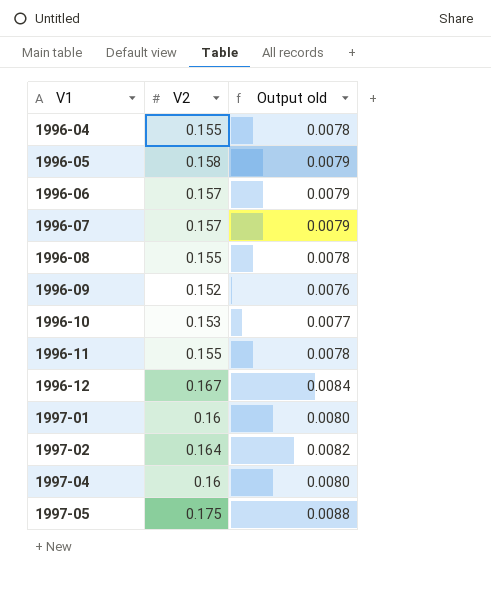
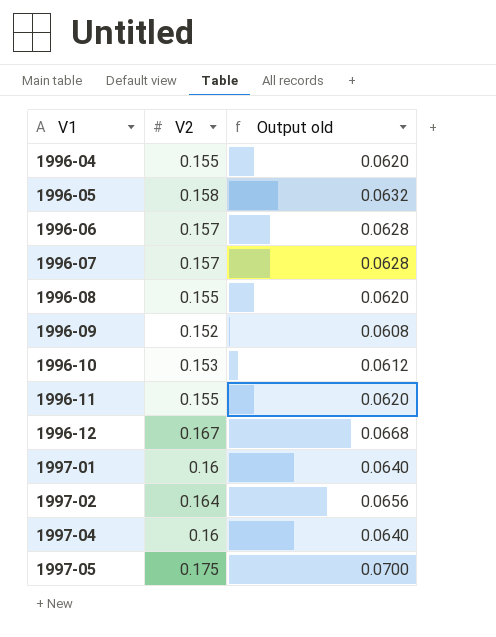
column Output old | formula: [V2] * 0.05 -> [V2] * 0.4

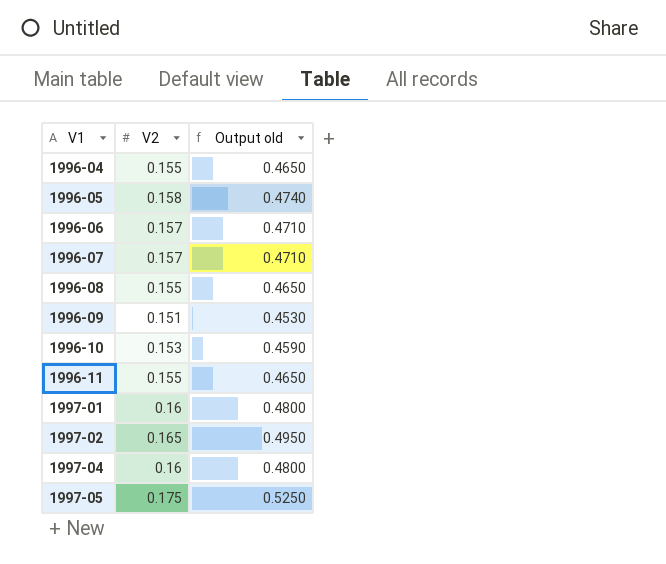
column Output old | formula: [V2] * 0.4 -> [V2] * 3
row 1996-12: 0.167 | 0.0668 -> none
1996-09 | V2: 0.152 -> 0.151
1997-02 | V2: 0.164 -> 0.165

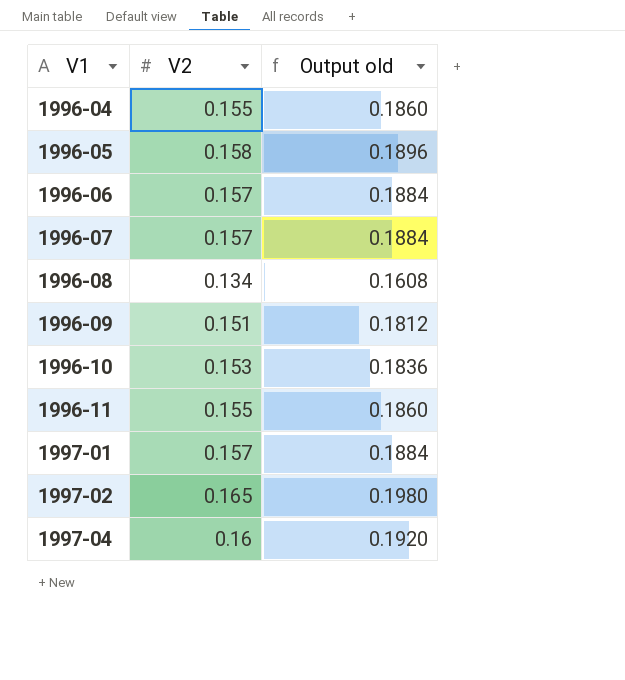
column Output old | formula: [V2] * 3 -> [V2] * 1.2
row 1997-05: 0.175 | 0.5250 -> none
1996-08 | V2: 0.155 -> 0.134
1997-01 | V2: 0.16 -> 0.157

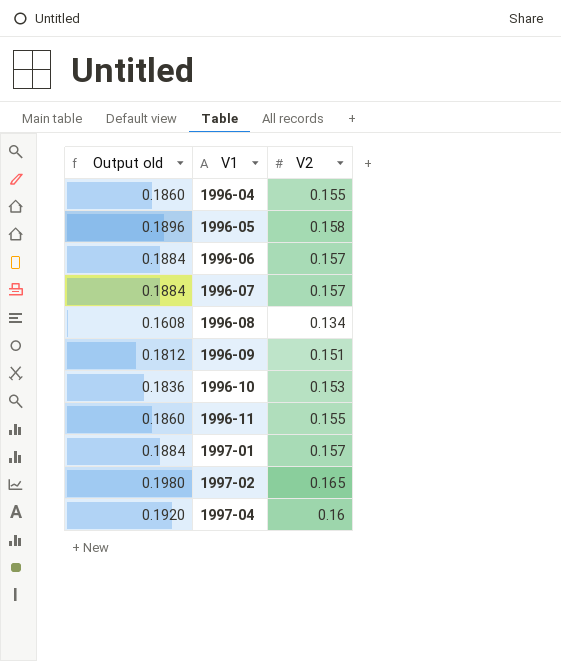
column Output old | position: 3 -> 1

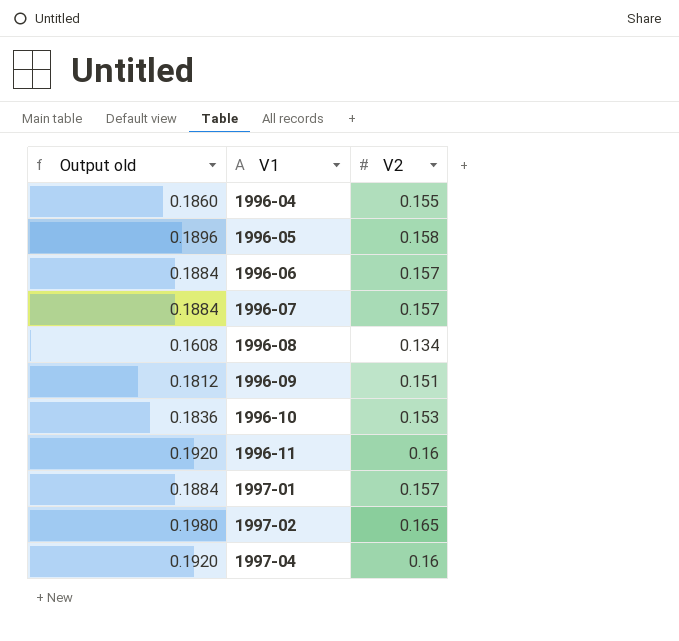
1996-11 | Output old: 0.1860 -> 0.1920
1996-11 | V2: 0.155 -> 0.16

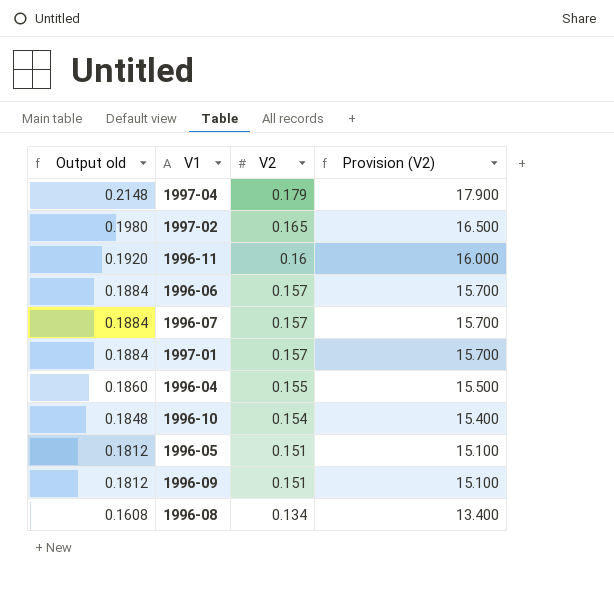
row order: V1 ascending -> Output old descending
column Provision (V2) | formula: none -> [V2] * 100
1997-04 | Output old: 0.1920 -> 0.2148
1997-04 | V2: 0.16 -> 0.179
1996-10 | Output old: 0.1836 -> 0.1848
1996-10 | V2: 0.153 -> 0.154
1996-05 | Output old: 0.1896 -> 0.1812
1996-05 | V2: 0.158 -> 0.151

